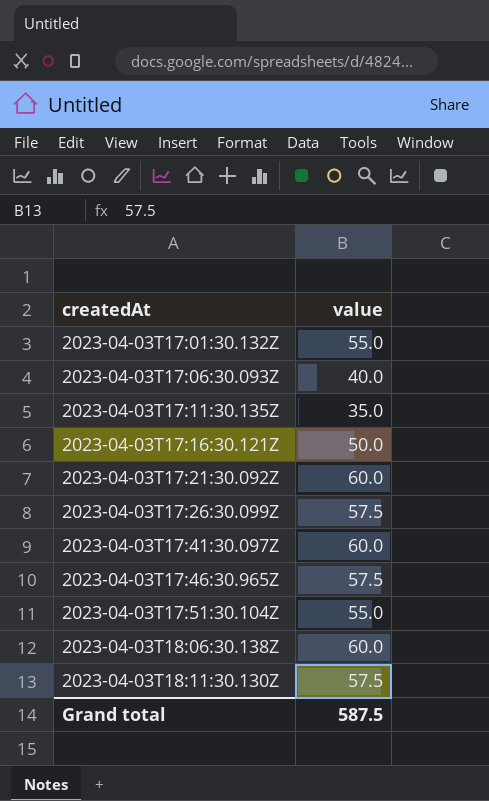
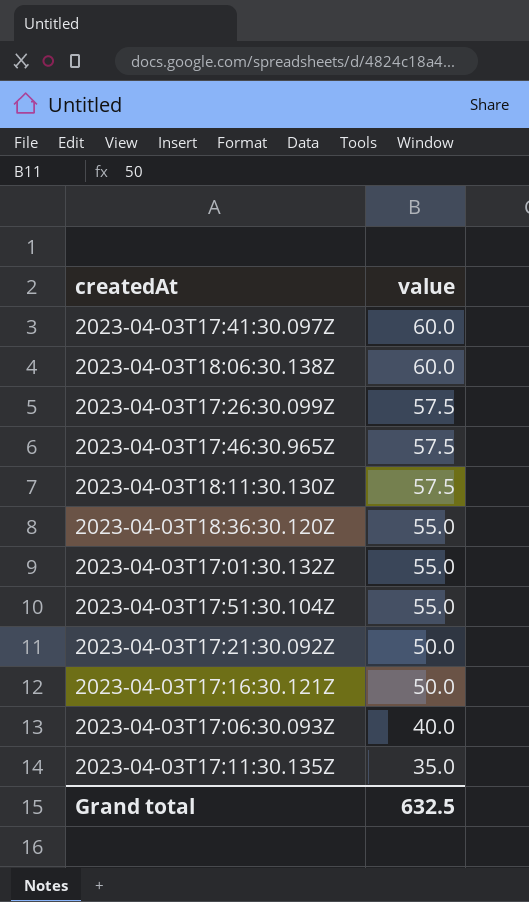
row order: createdAt ascending -> value descending
row 2023-04-03T18:36:30.120Z: none -> 55.0
2023-04-03T17:21:30.092Z | value: 60.0 -> 50.0
Grand total | value: 587.5 -> 632.5

